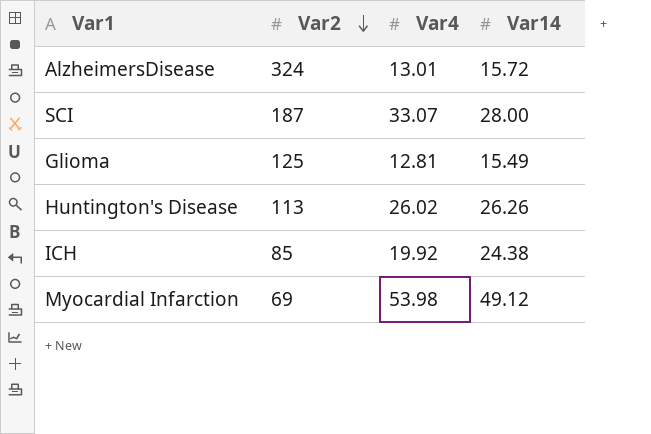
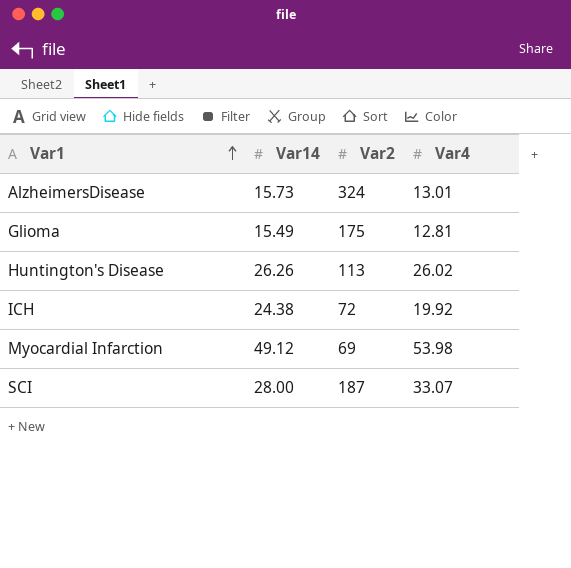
row order: Var2 descending -> Var1 ascending
column Var14 | position: 4 -> 2
AlzheimersDisease | Var14: 15.72 -> 15.73
Glioma | Var2: 125 -> 175
ICH | Var2: 85 -> 72

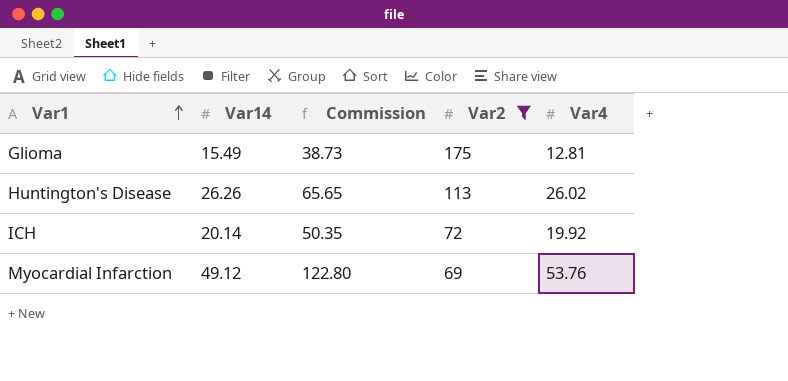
filter: none -> Var2 <= 175
column Commission | formula: none -> [Var14] * 2.5
ICH | Var14: 24.38 -> 20.14
Myocardial Infarction | Var4: 53.98 -> 53.76

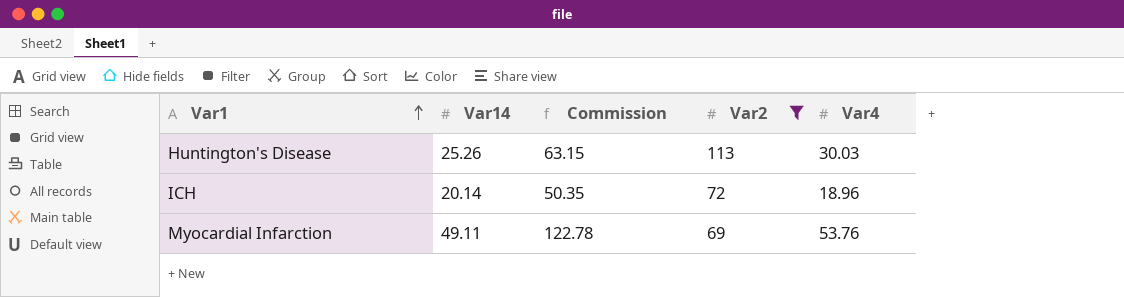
row Glioma: 15.49 | 38.73 | 175 | 12.81 -> none
Huntington's Disease | Var14: 26.26 -> 25.26
Huntington's Disease | Commission: 65.65 -> 63.15
Huntington's Disease | Var4: 26.02 -> 30.03
ICH | Var4: 19.92 -> 18.96
Myocardial Infarction | Var14: 49.12 -> 49.11
Myocardial Infarction | Commission: 122.80 -> 122.78

